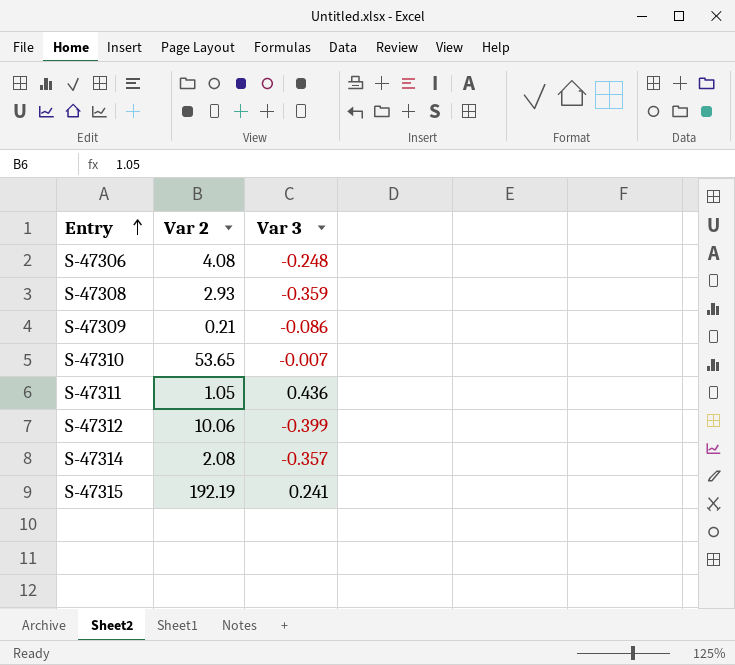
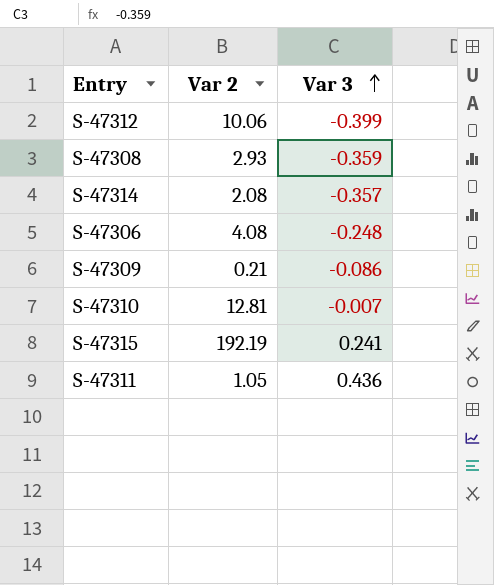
row order: Entry ascending -> Var 3 ascending
S-47310 | Var 2: 53.65 -> 12.81

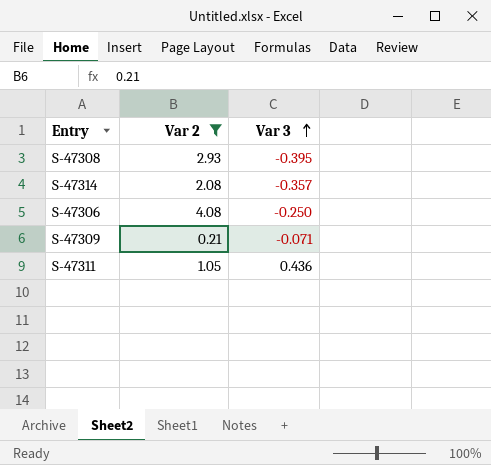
filter: none -> Var 2 <= 4.08
S-47308 | Var 3: -0.359 -> -0.395
S-47306 | Var 3: -0.248 -> -0.250
S-47309 | Var 3: -0.086 -> -0.071

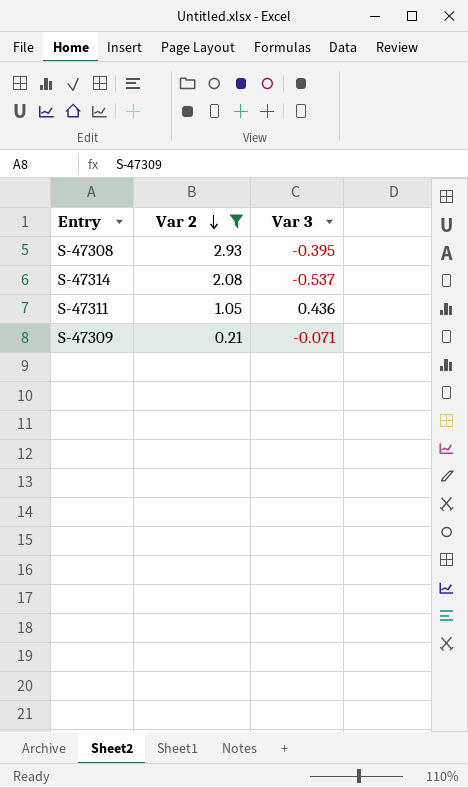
row order: Var 3 ascending -> Var 2 descending
row S-47306: 4.08 | -0.250 -> none
S-47314 | Var 3: -0.357 -> -0.537

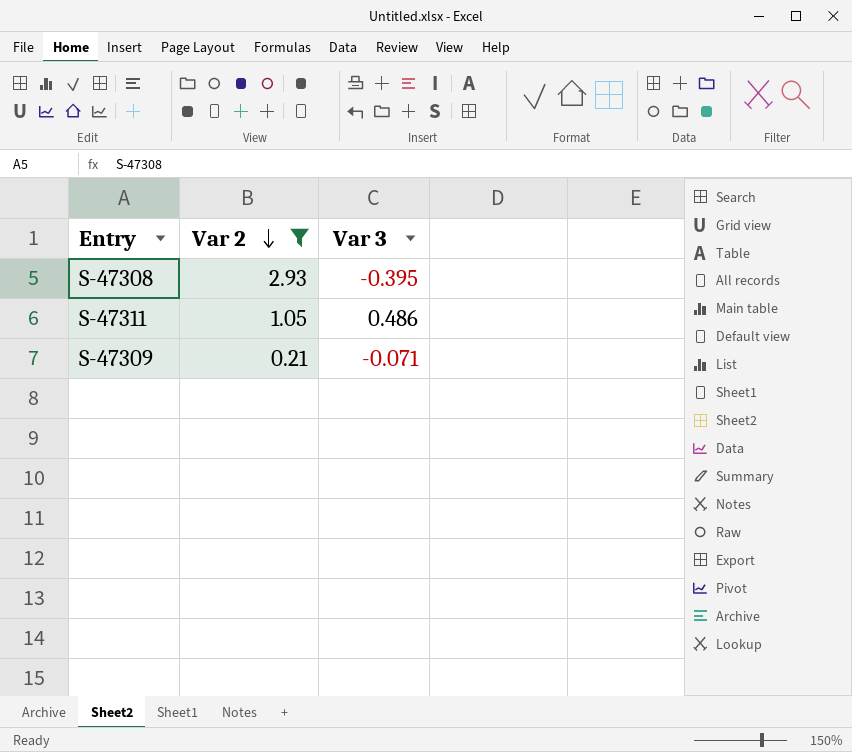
row S-47314: 2.08 | -0.537 -> none
S-47311 | Var 3: 0.436 -> 0.486

